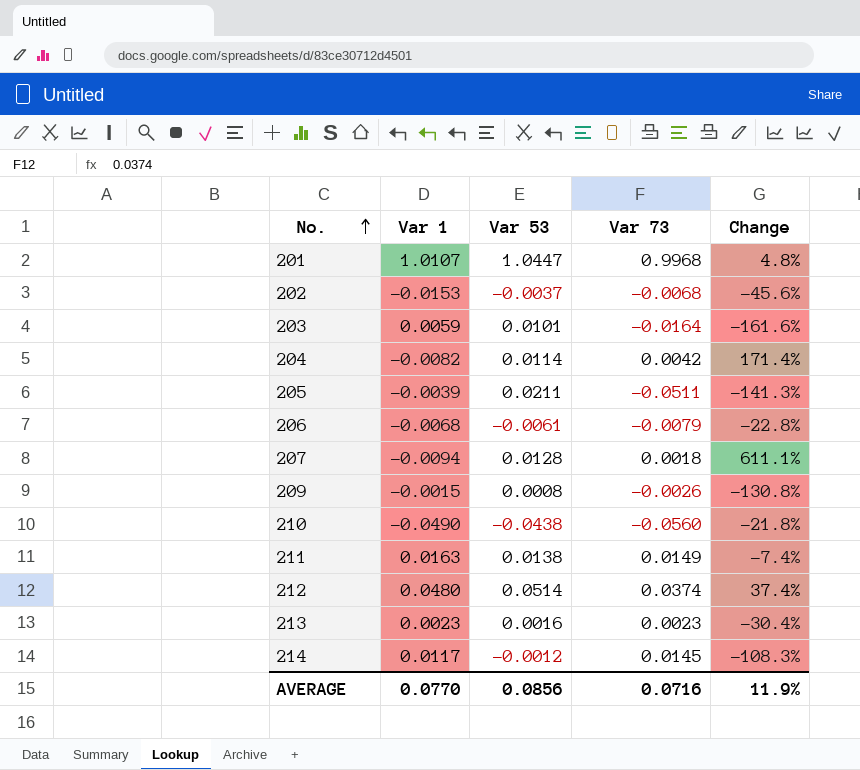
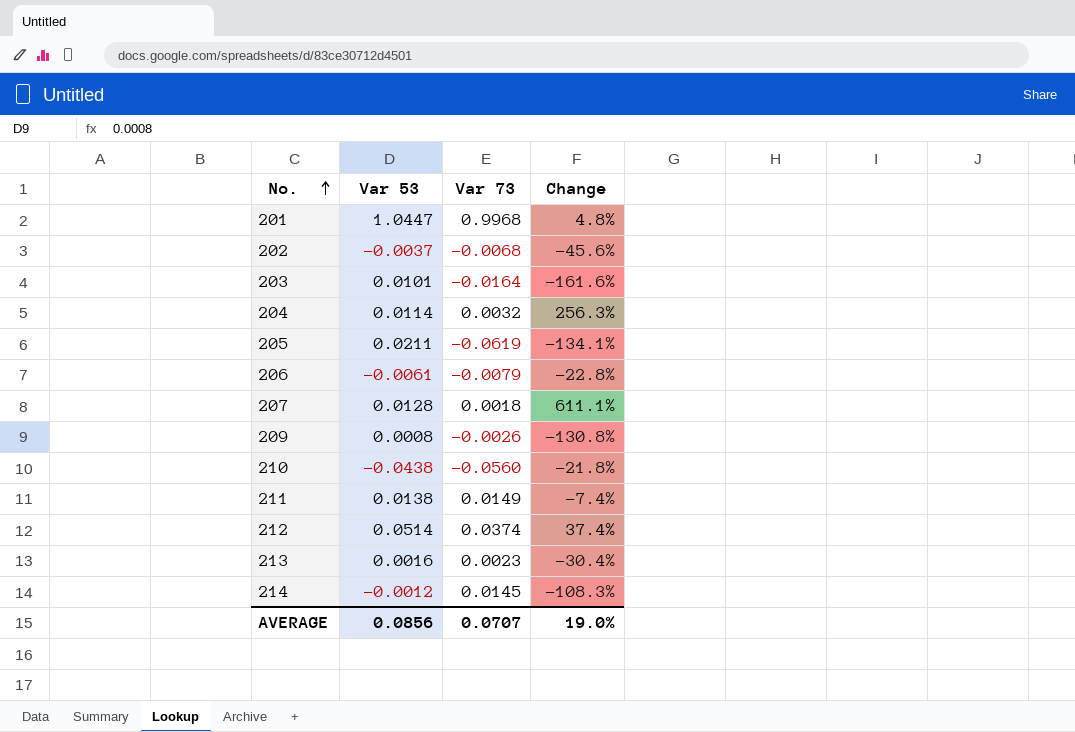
column Var 1 | position: 2 -> none
204 | Var 73: 0.0042 -> 0.0032
204 | Change: 171.4% -> 256.3%
205 | Var 73: -0.0511 -> -0.0619
205 | Change: -141.3% -> -134.1%
AVERAGE | Var 73: 0.0716 -> 0.0707
AVERAGE | Change: 11.9% -> 19.0%

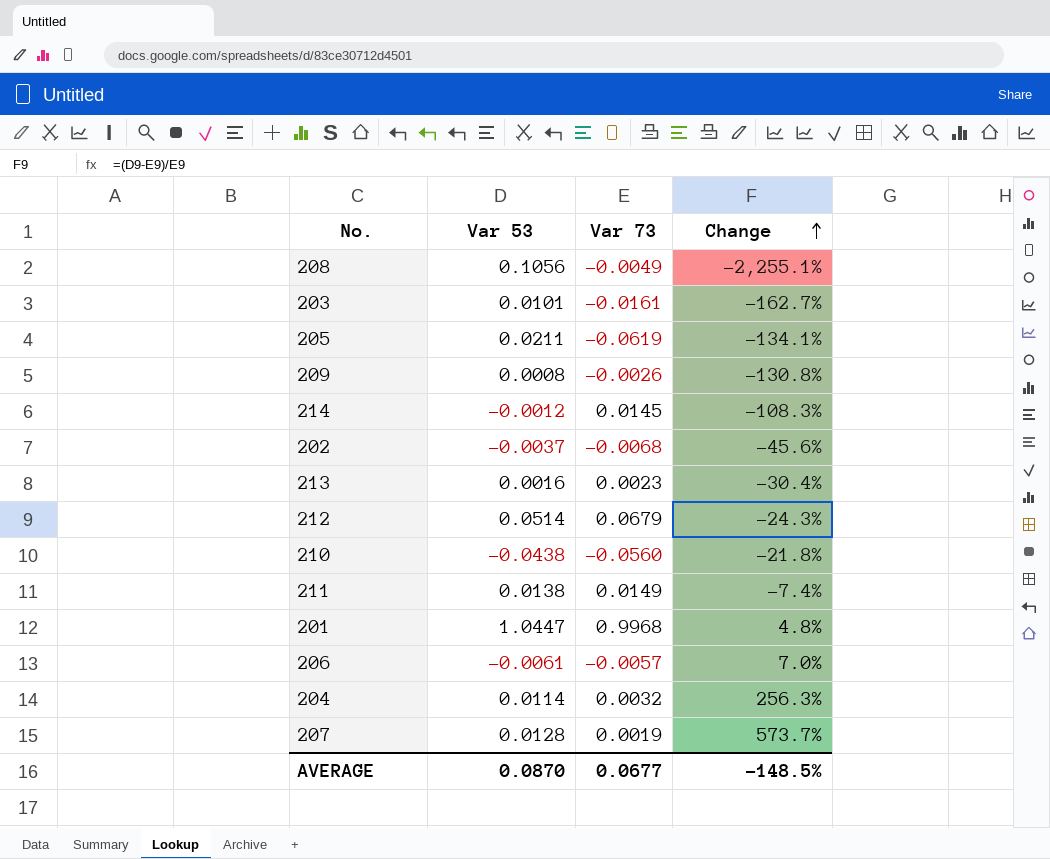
row order: No. ascending -> Change ascending
row 208: none -> 0.1056 | -0.0049 | -2,255.1%
203 | Var 73: -0.0164 -> -0.0161
203 | Change: -161.6% -> -162.7%
212 | Var 73: 0.0374 -> 0.0679
212 | Change: 37.4% -> -24.3%
206 | Var 73: -0.0079 -> -0.0057
206 | Change: -22.8% -> 7.0%
207 | Var 73: 0.0018 -> 0.0019
207 | Change: 611.1% -> 573.7%
AVERAGE | Var 53: 0.0856 -> 0.0870
AVERAGE | Var 73: 0.0707 -> 0.0677
AVERAGE | Change: 19.0% -> -148.5%

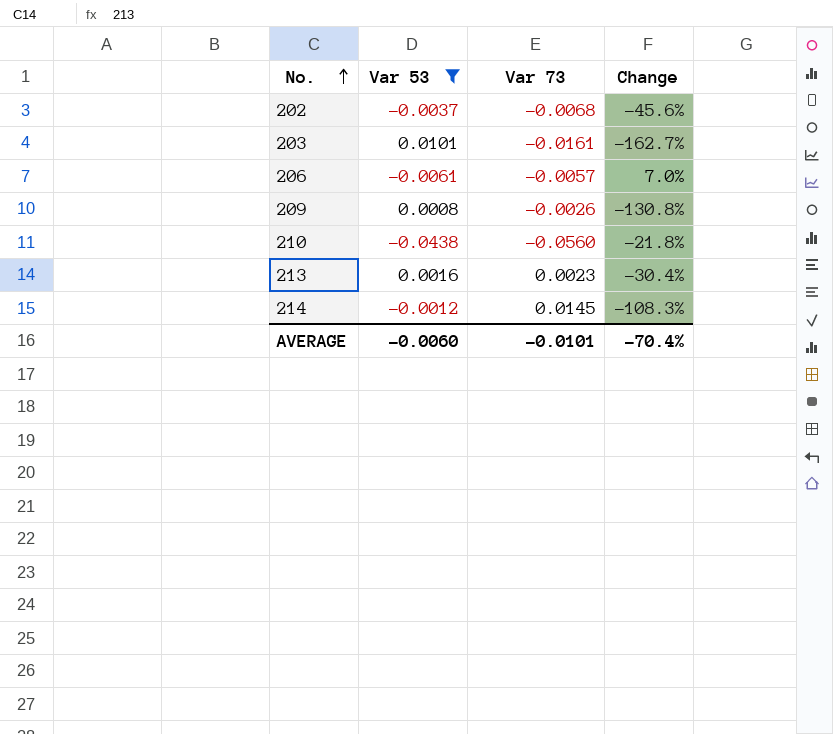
filter: none -> Var 53 <= 0.0101
row order: Change ascending -> No. ascending
AVERAGE | Var 53: 0.0870 -> -0.0060
AVERAGE | Var 73: 0.0677 -> -0.0101
AVERAGE | Change: -148.5% -> -70.4%

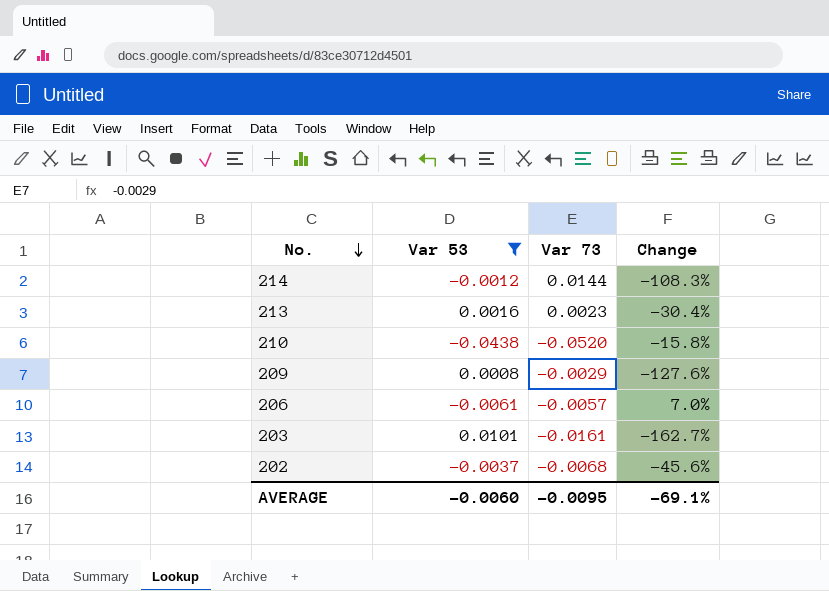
row order: No. ascending -> No. descending
214 | Var 73: 0.0145 -> 0.0144
210 | Var 73: -0.0560 -> -0.0520
210 | Change: -21.8% -> -15.8%
209 | Var 73: -0.0026 -> -0.0029
209 | Change: -130.8% -> -127.6%
AVERAGE | Var 73: -0.0101 -> -0.0095
AVERAGE | Change: -70.4% -> -69.1%

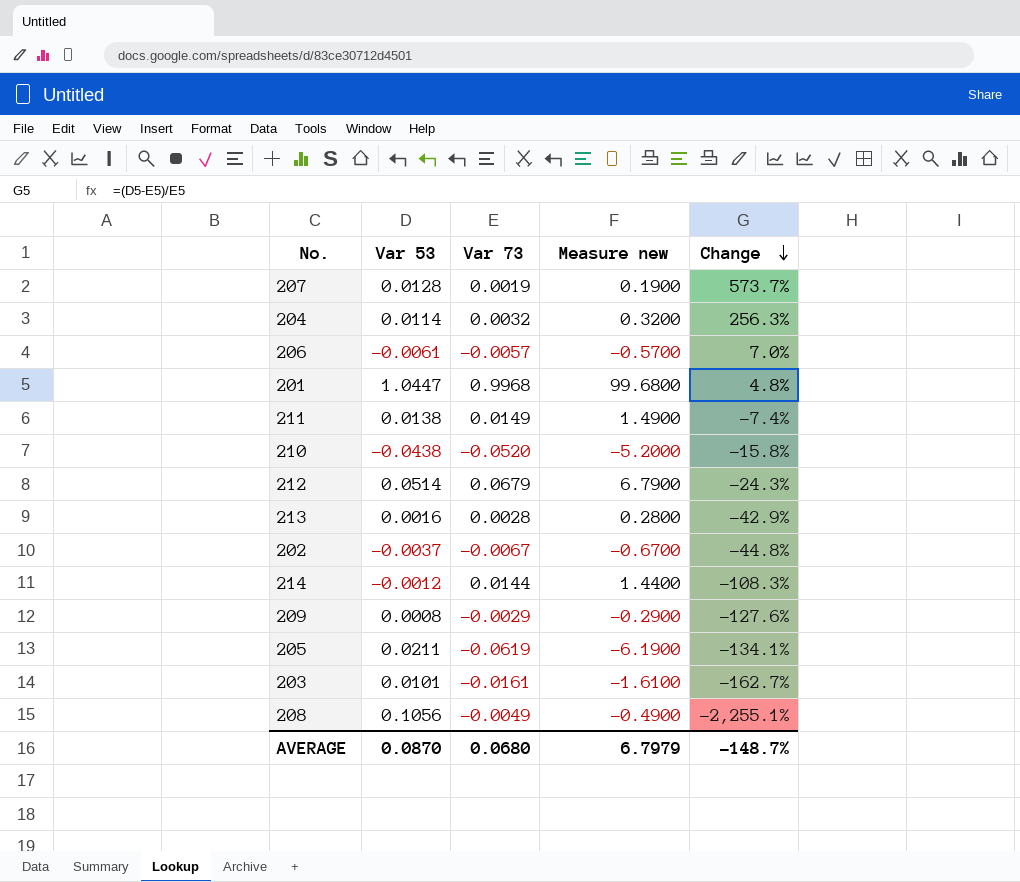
filter: Var 53 <= 0.0101 -> none
row order: No. descending -> Change descending
column Measure new | formula: none -> [Var 73] * 100
213 | Var 73: 0.0023 -> 0.0028
213 | Change: -30.4% -> -42.9%
202 | Var 73: -0.0068 -> -0.0067
202 | Change: -45.6% -> -44.8%
AVERAGE | Var 53: -0.0060 -> 0.0870
AVERAGE | Var 73: -0.0095 -> 0.0680
AVERAGE | Change: -69.1% -> -148.7%

